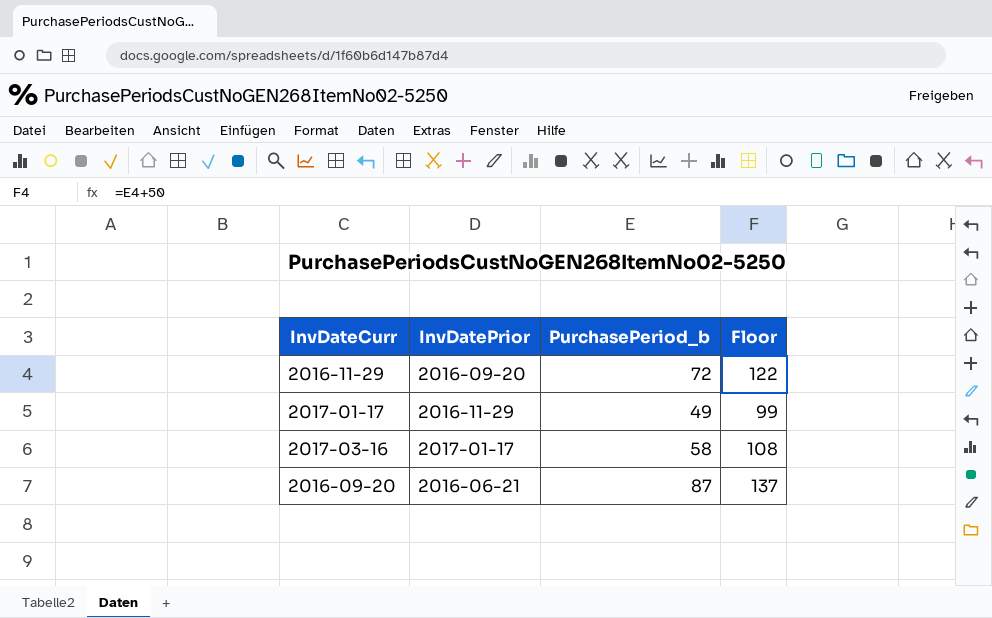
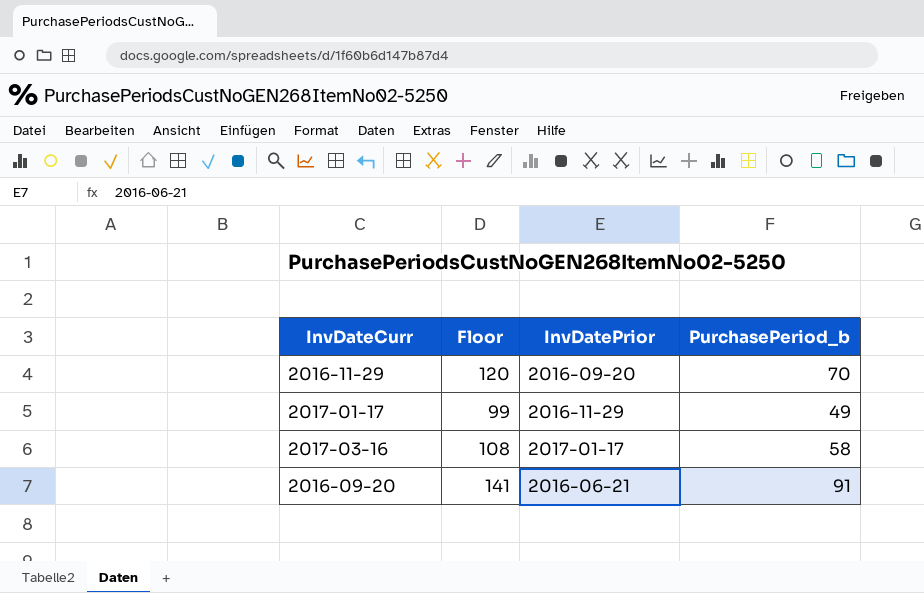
column Floor | position: 4 -> 2
2016-11-29 | Floor: 122 -> 120
2016-11-29 | PurchasePeriod_b: 72 -> 70
2016-09-20 | Floor: 137 -> 141
2016-09-20 | PurchasePeriod_b: 87 -> 91

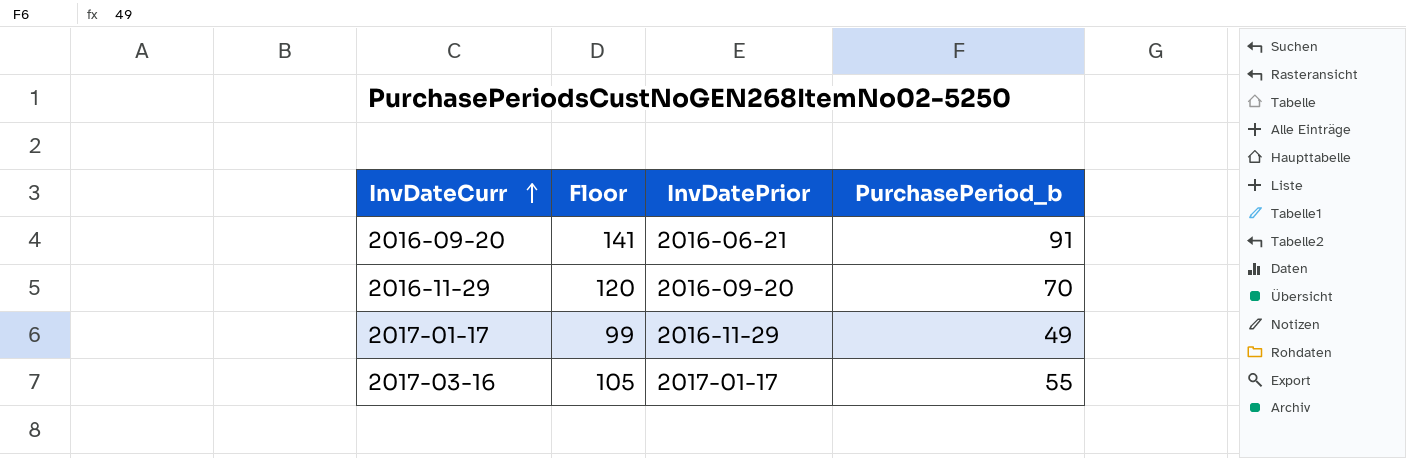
row order: none -> InvDateCurr ascending
2017-03-16 | Floor: 108 -> 105
2017-03-16 | PurchasePeriod_b: 58 -> 55

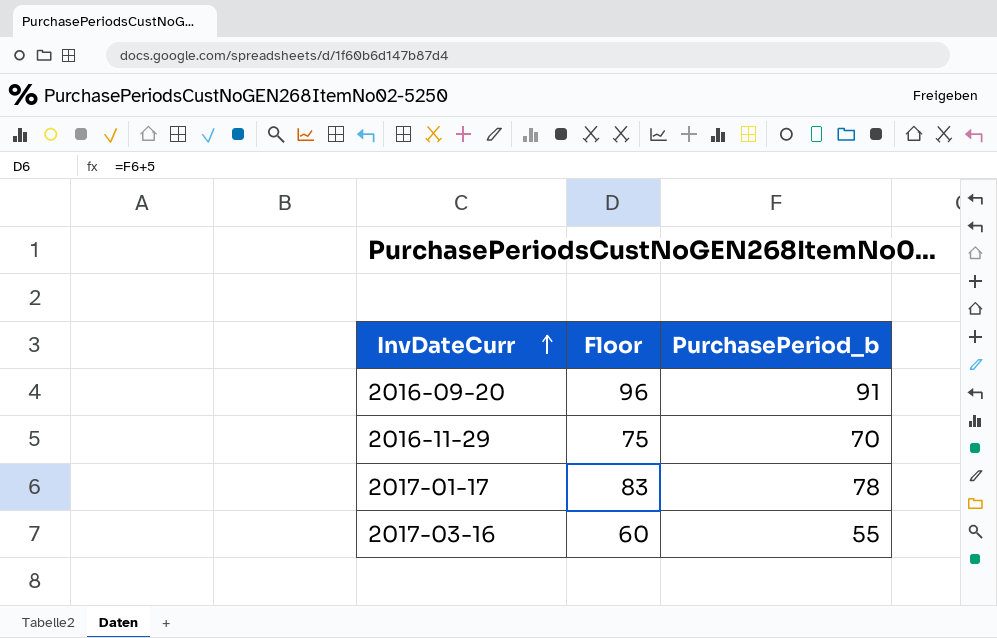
column InvDatePrior | position: 3 -> none
column Floor | formula: [PurchasePeriod_b] + 50 -> [PurchasePeriod_b] + 5
2017-01-17 | PurchasePeriod_b: 49 -> 78

